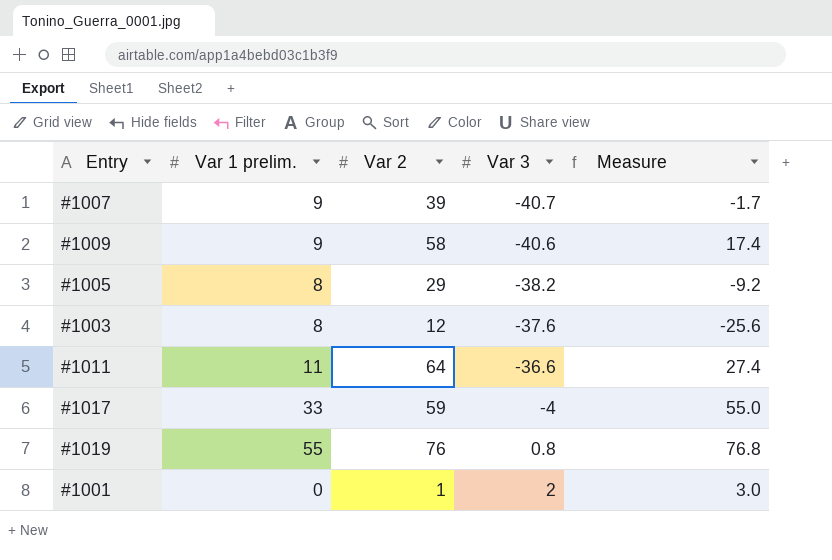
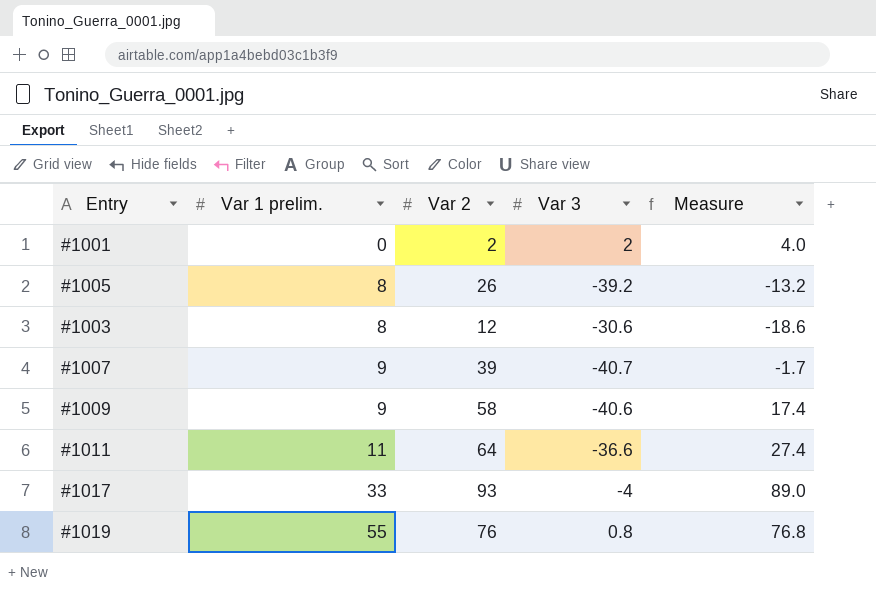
row order: Var 3 ascending -> Var 1 prelim. ascending
#1001 | Var 2: 1 -> 2
#1001 | Measure: 3.0 -> 4.0
#1005 | Var 2: 29 -> 26
#1005 | Var 3: -38.2 -> -39.2
#1005 | Measure: -9.2 -> -13.2
#1003 | Var 3: -37.6 -> -30.6
#1003 | Measure: -25.6 -> -18.6
#1017 | Var 2: 59 -> 93
#1017 | Measure: 55.0 -> 89.0

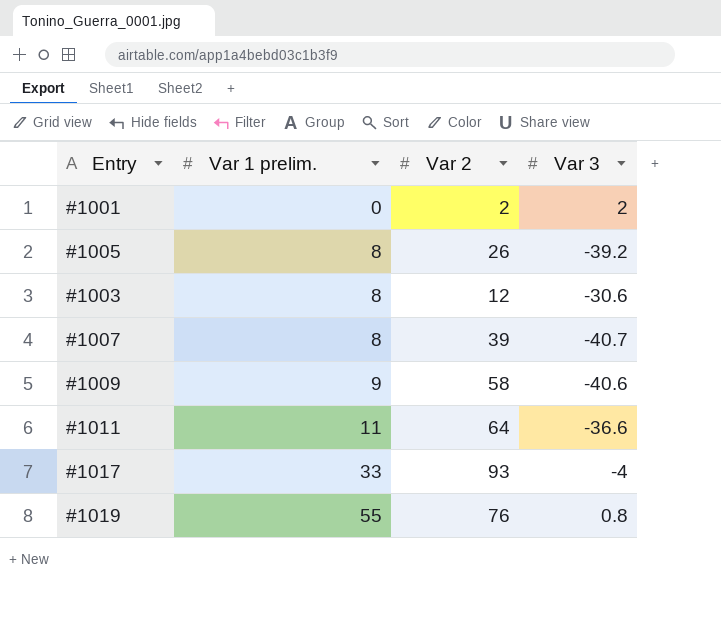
column Measure | formula: [Var 2] + [Var 3] -> none
#1007 | Var 1 prelim.: 9 -> 8

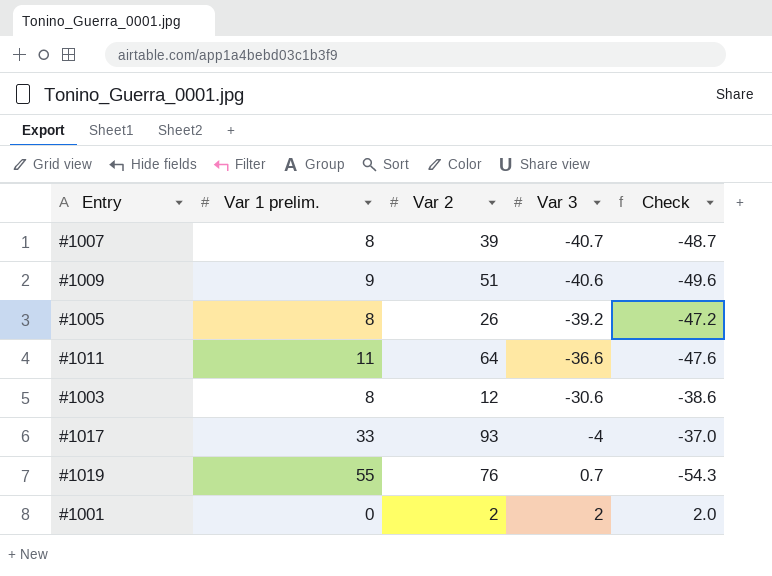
row order: Var 1 prelim. ascending -> Var 3 ascending
column Check | formula: none -> [Var 3] - [Var 1 prelim.]
#1009 | Var 2: 58 -> 51
#1019 | Var 3: 0.8 -> 0.7

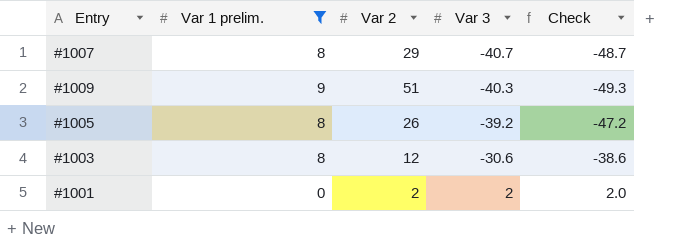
filter: none -> Var 1 prelim. <= 9
#1007 | Var 2: 39 -> 29
#1009 | Var 3: -40.6 -> -40.3
#1009 | Check: -49.6 -> -49.3

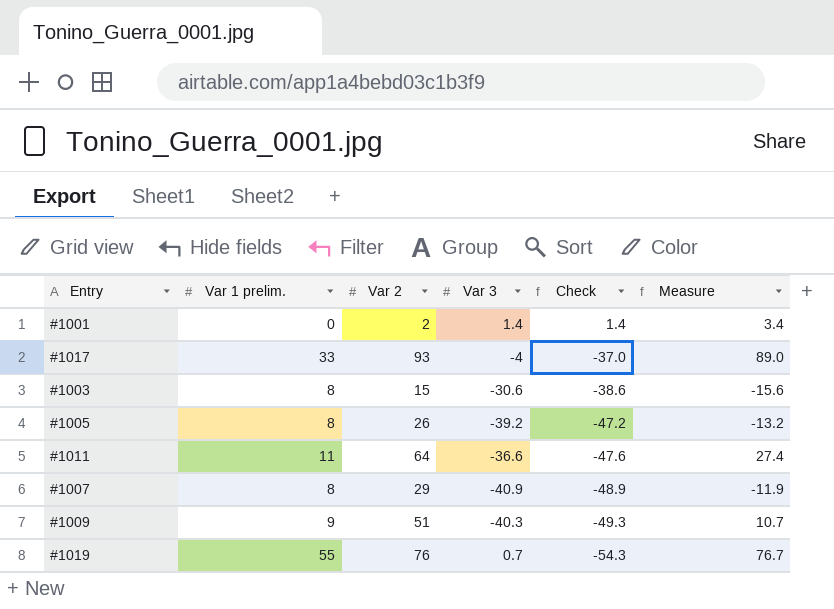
filter: Var 1 prelim. <= 9 -> none
row order: Var 3 ascending -> Check descending
column Measure | formula: none -> [Var 2] + [Var 3]
#1001 | Var 3: 2 -> 1.4
#1001 | Check: 2.0 -> 1.4
#1003 | Var 2: 12 -> 15
#1007 | Var 3: -40.7 -> -40.9
#1007 | Check: -48.7 -> -48.9

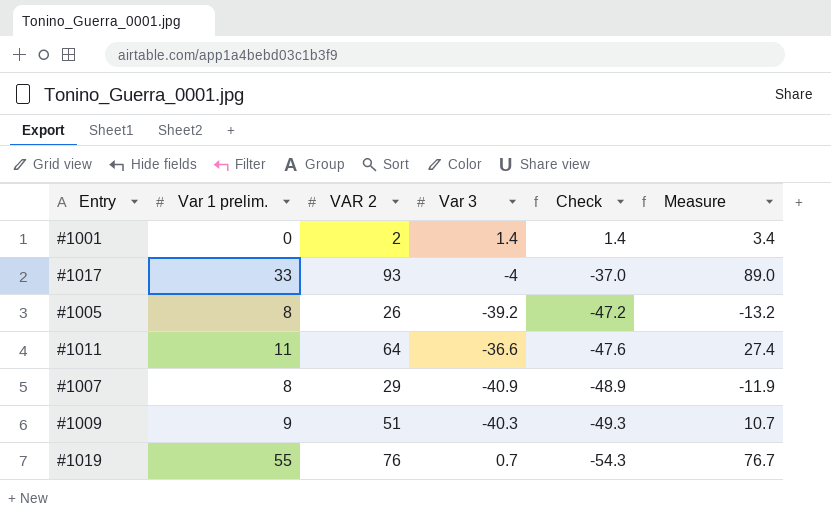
column name: Var 2 -> VAR 2
row #1003: 8 | 15 | -30.6 | -38.6 | -15.6 -> none

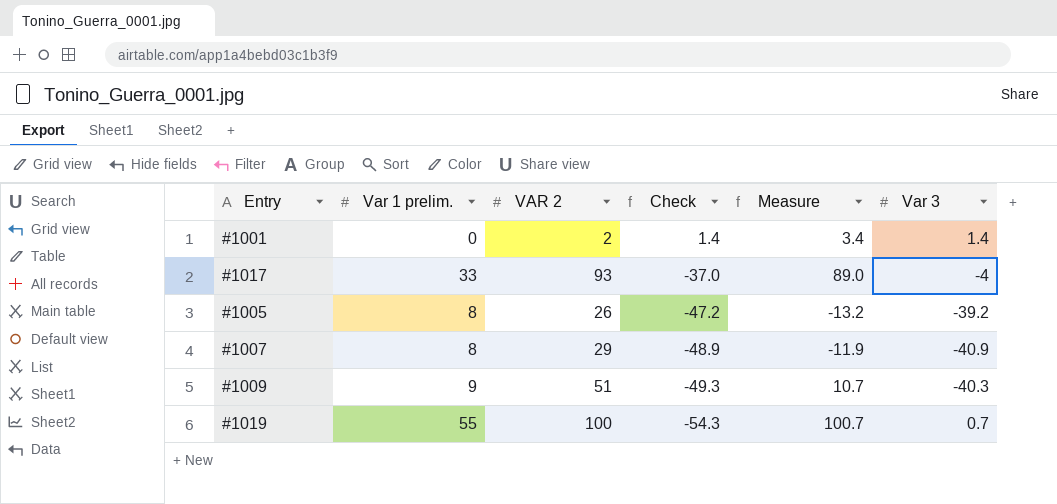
column Var 3 | position: 4 -> 6
row #1011: 11 | 64 | -36.6 | -47.6 | 27.4 -> none
#1019 | VAR 2: 76 -> 100
#1019 | Measure: 76.7 -> 100.7

